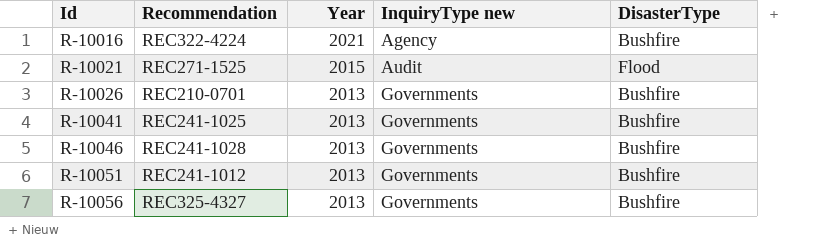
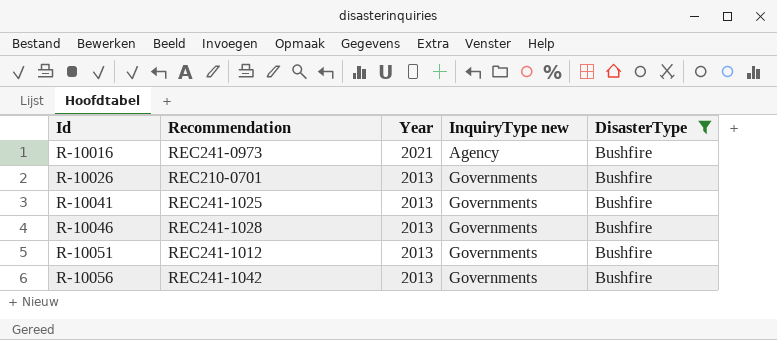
filter: none -> DisasterType = Bushfire
R-10016 | Recommendation: REC322-4224 -> REC241-0973
R-10056 | Recommendation: REC325-4327 -> REC241-1042

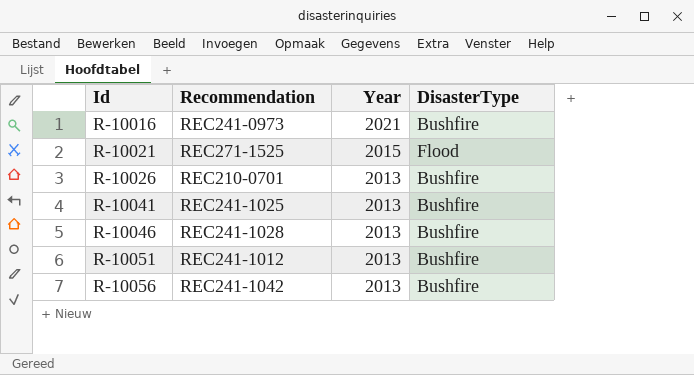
filter: DisasterType = Bushfire -> none
column InquiryType new | position: 4 -> none

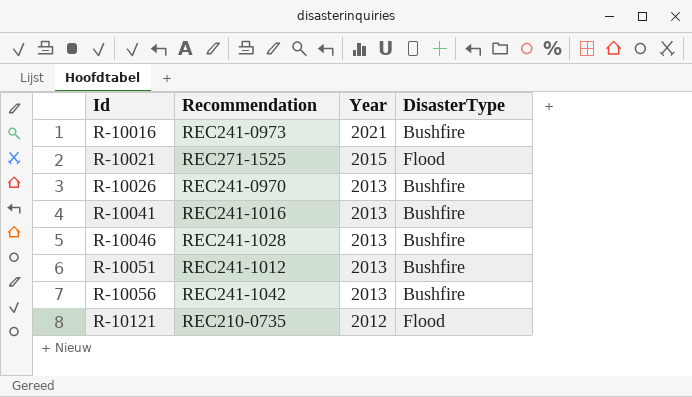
R-10026 | Recommendation: REC210-0701 -> REC241-0970
R-10041 | Recommendation: REC241-1025 -> REC241-1016
row R-10121: none -> REC210-0735 | 2012 | Flood

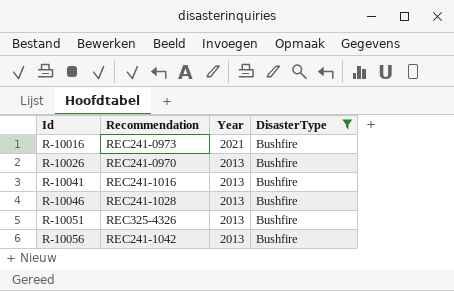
filter: none -> DisasterType = Bushfire
R-10051 | Recommendation: REC241-1012 -> REC325-4326

